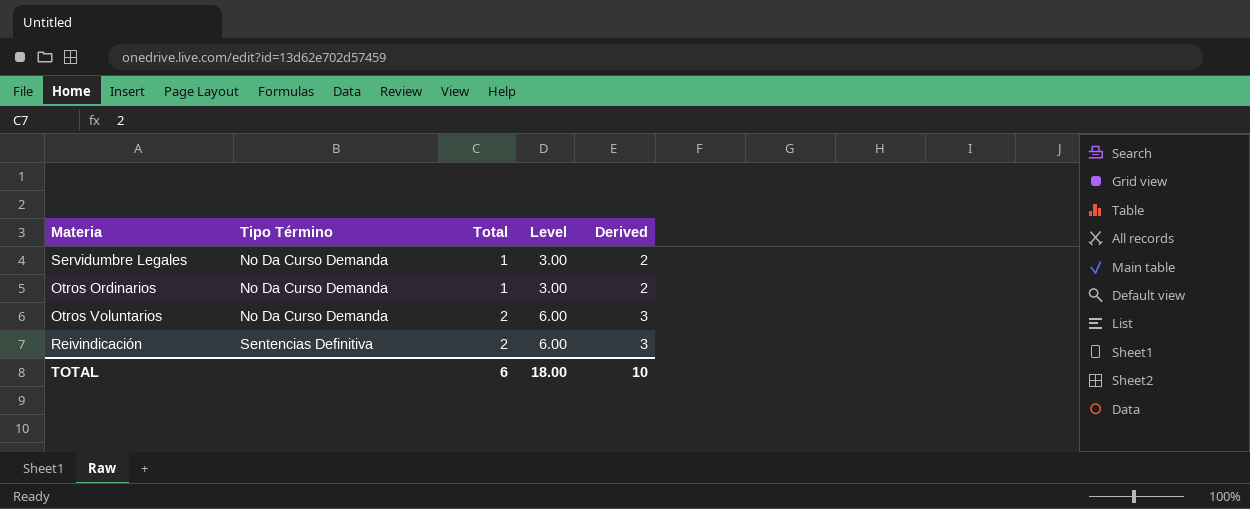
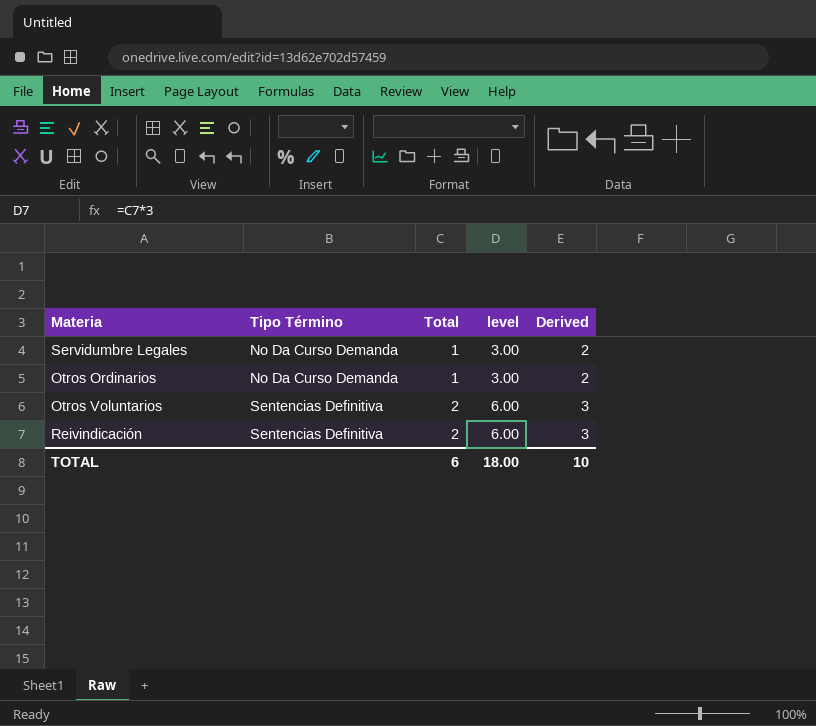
column name: Level -> level
Otros Voluntarios | Tipo Término: No Da Curso Demanda -> Sentencias Definitiva

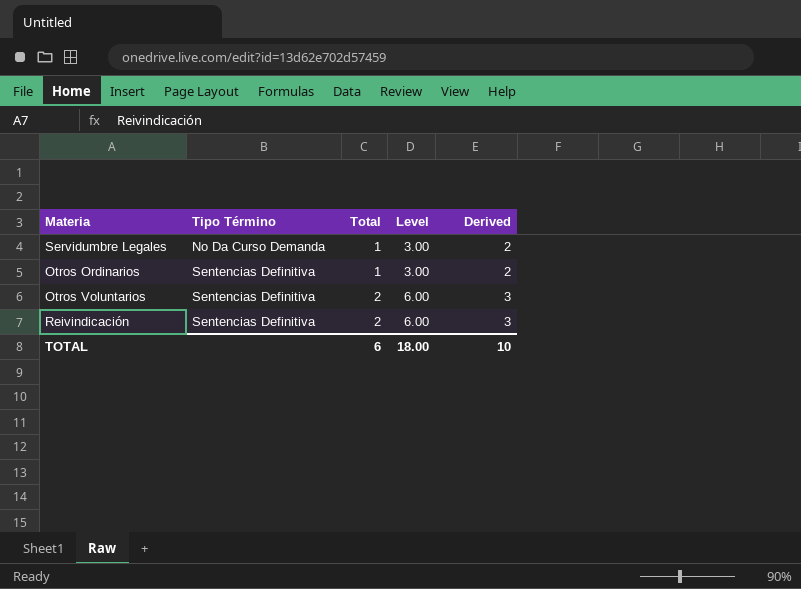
column name: level -> Level
Otros Ordinarios | Tipo Término: No Da Curso Demanda -> Sentencias Definitiva

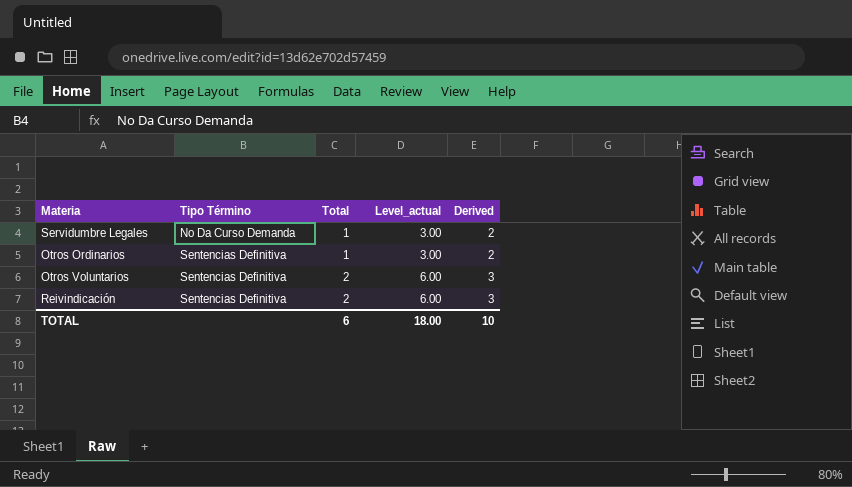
column name: Level -> Level_actual

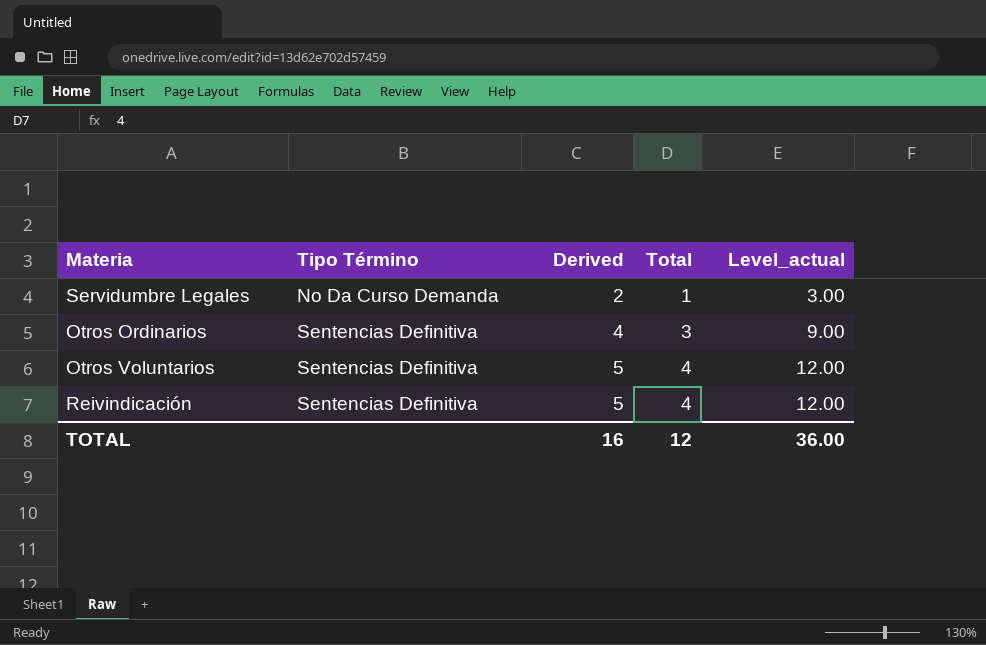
column Derived | position: 5 -> 3
Otros Ordinarios | Derived: 2 -> 4
Otros Ordinarios | Total: 1 -> 3
Otros Ordinarios | Level_actual: 3.00 -> 9.00
Otros Voluntarios | Derived: 3 -> 5
Otros Voluntarios | Total: 2 -> 4
Otros Voluntarios | Level_actual: 6.00 -> 12.00
Reivindicación | Derived: 3 -> 5
Reivindicación | Total: 2 -> 4
Reivindicación | Level_actual: 6.00 -> 12.00
TOTAL | Derived: 10 -> 16
TOTAL | Total: 6 -> 12
TOTAL | Level_actual: 18.00 -> 36.00

